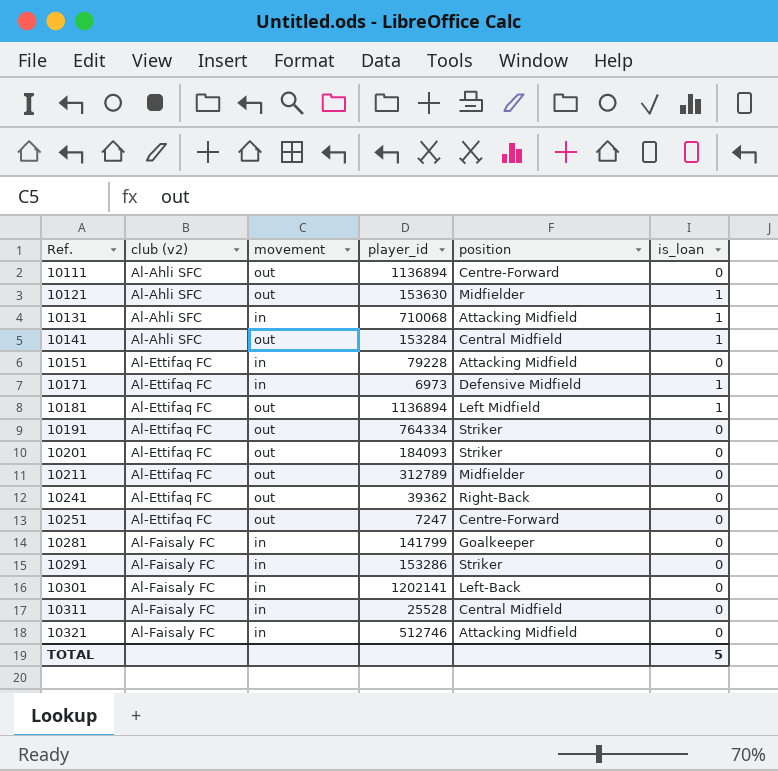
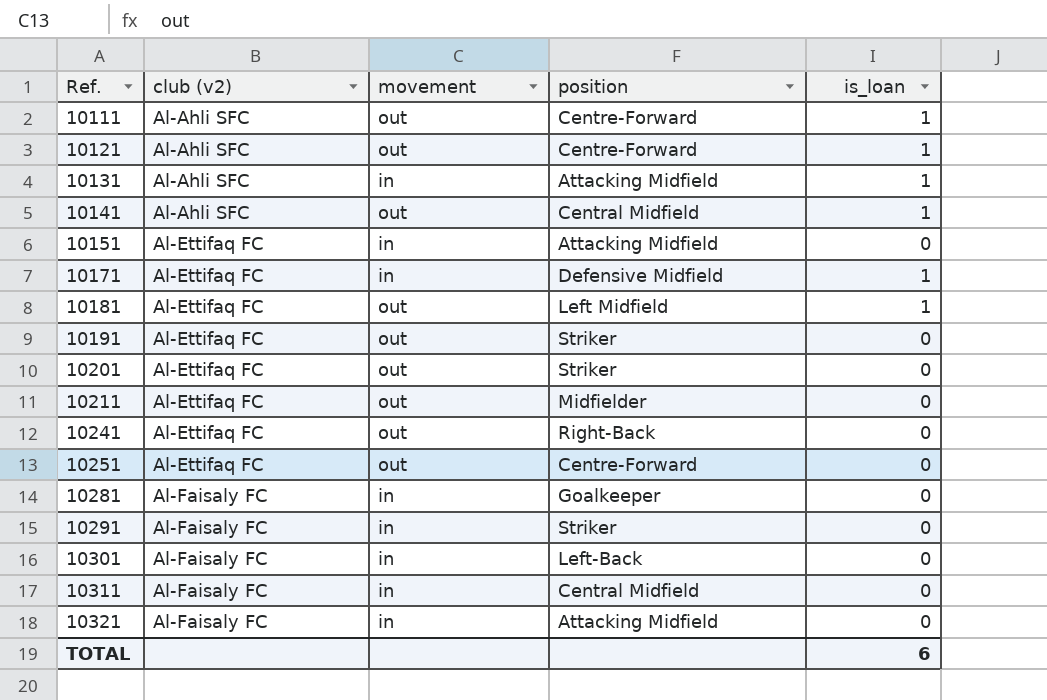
column player_id | position: 4 -> none
10111 | is_loan: 0 -> 1
10121 | position: Midfielder -> Centre-Forward
TOTAL | is_loan: 5 -> 6

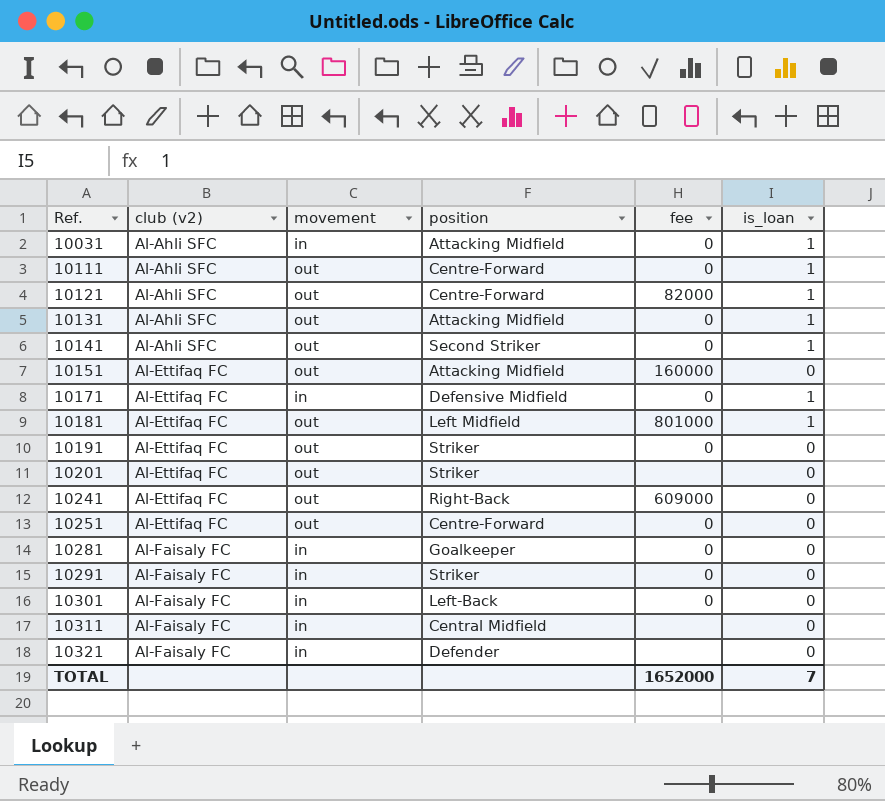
column fee | position: none -> 5
row 10211: Al-Ettifaq FC | out | Midfielder | 0 -> none
row 10031: none -> Al-Ahli SFC | in | Attacking Midfield | 0 | 1
10131 | movement: in -> out
10141 | position: Central Midfield -> Second Striker
10151 | movement: in -> out
10321 | position: Attacking Midfield -> Defender
TOTAL | is_loan: 6 -> 7

